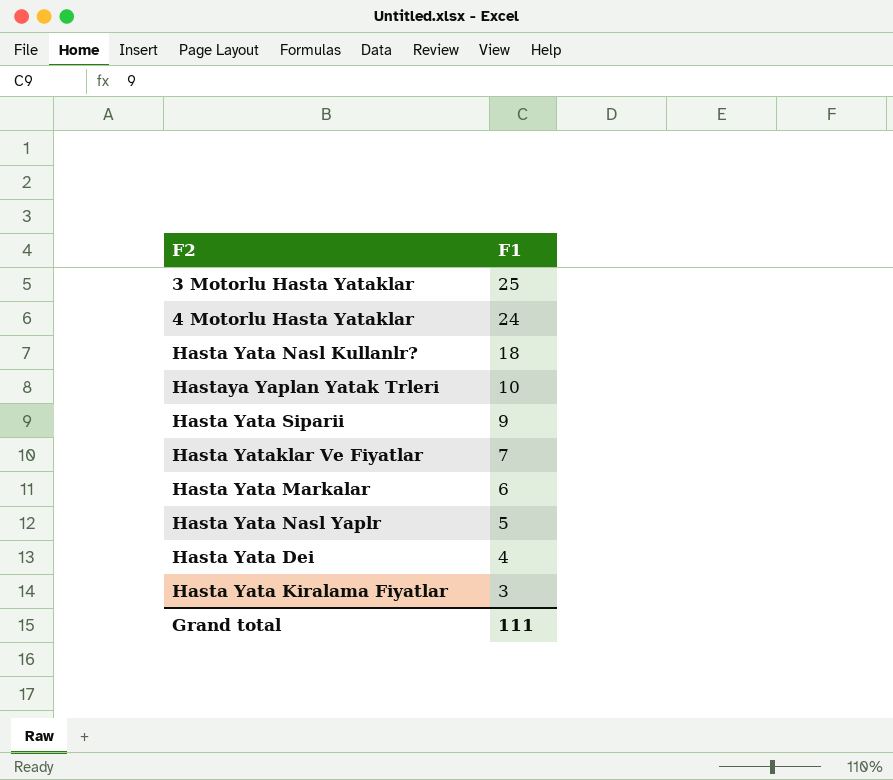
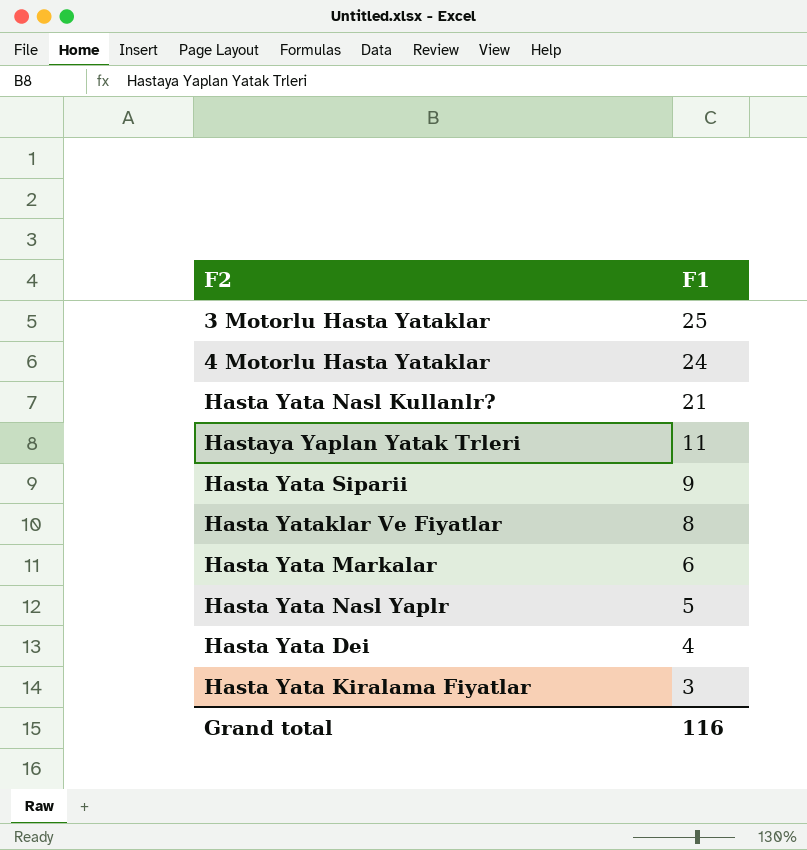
Hasta Yata Nasl Kullanlr? | F1: 18 -> 21
Hastaya Yaplan Yatak Trleri | F1: 10 -> 11
Hasta Yataklar Ve Fiyatlar | F1: 7 -> 8
Grand total | F1: 111 -> 116

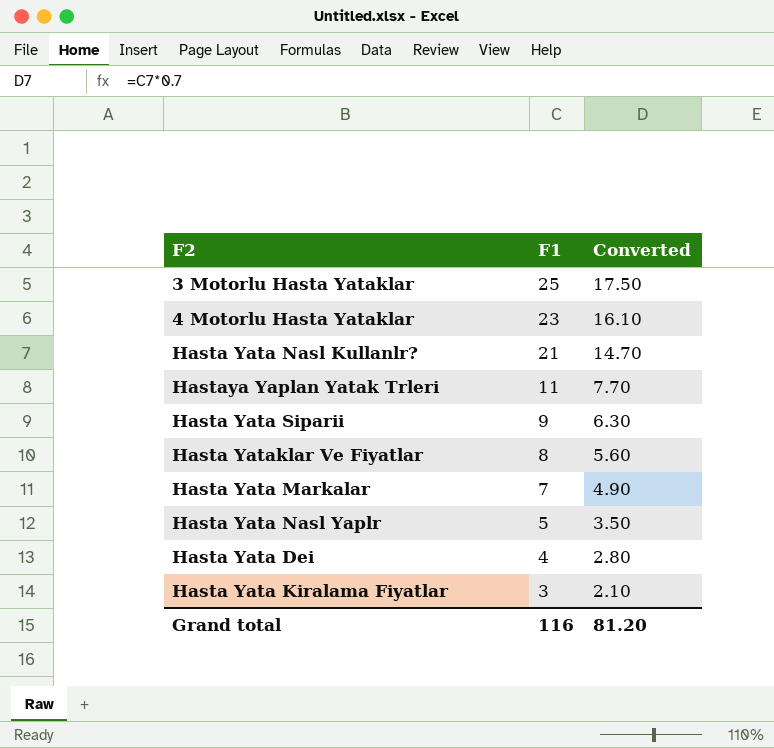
column Converted | formula: none -> [F1] * 0.7
4 Motorlu Hasta Yataklar | F1: 24 -> 23
Hasta Yata Markalar | F1: 6 -> 7

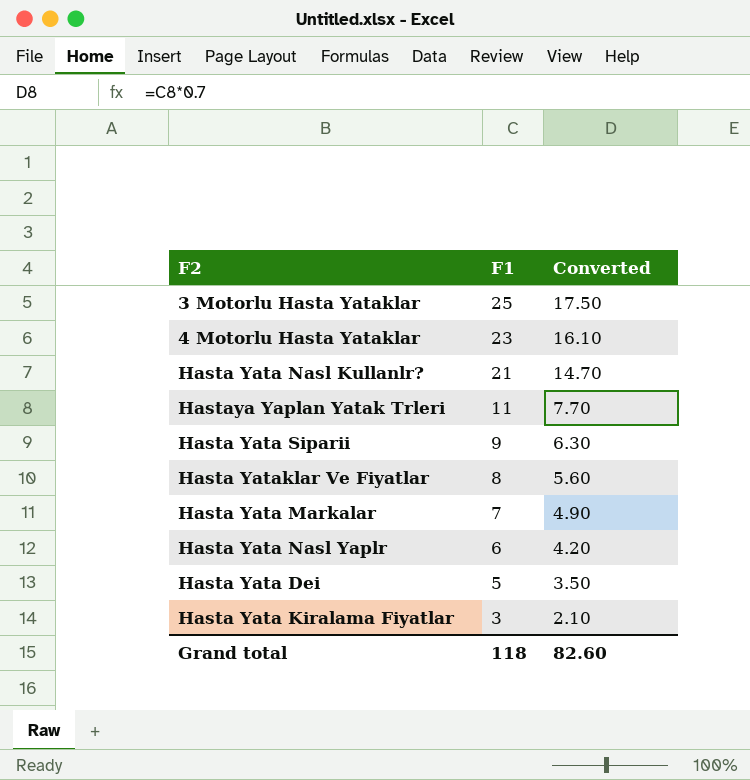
Hasta Yata Nasl Yaplr | F1: 5 -> 6
Hasta Yata Nasl Yaplr | Converted: 3.50 -> 4.20
Hasta Yata Dei | F1: 4 -> 5
Hasta Yata Dei | Converted: 2.80 -> 3.50
Grand total | F1: 116 -> 118
Grand total | Converted: 81.20 -> 82.60

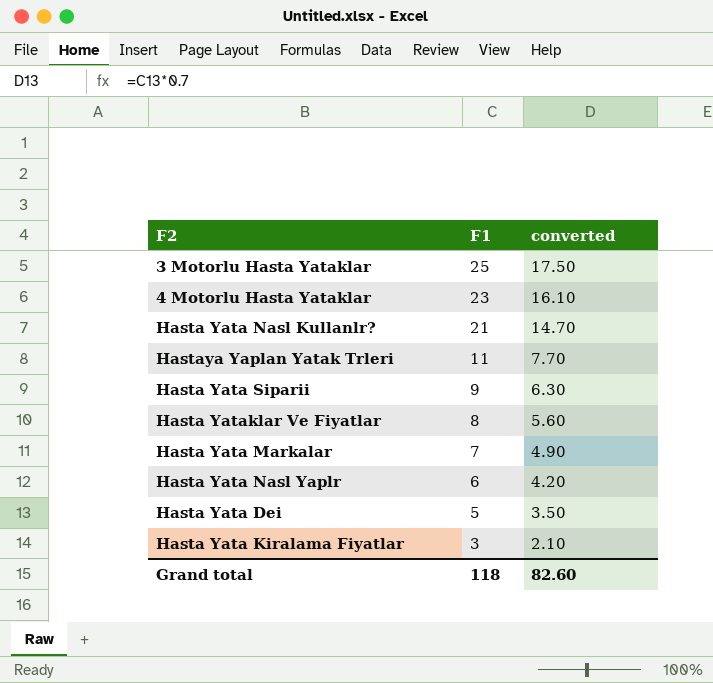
column name: Converted -> converted

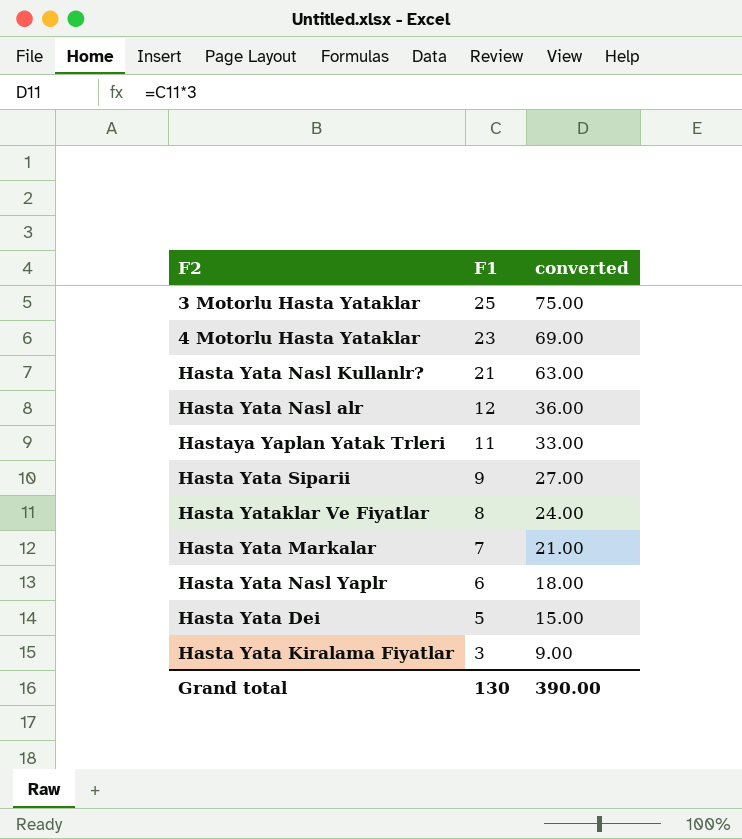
column converted | formula: [F1] * 0.7 -> [F1] * 3
row Hasta Yata Nasl alr: none -> 12 | 36.00
Grand total | F1: 118 -> 130
Grand total | converted: 82.60 -> 390.00

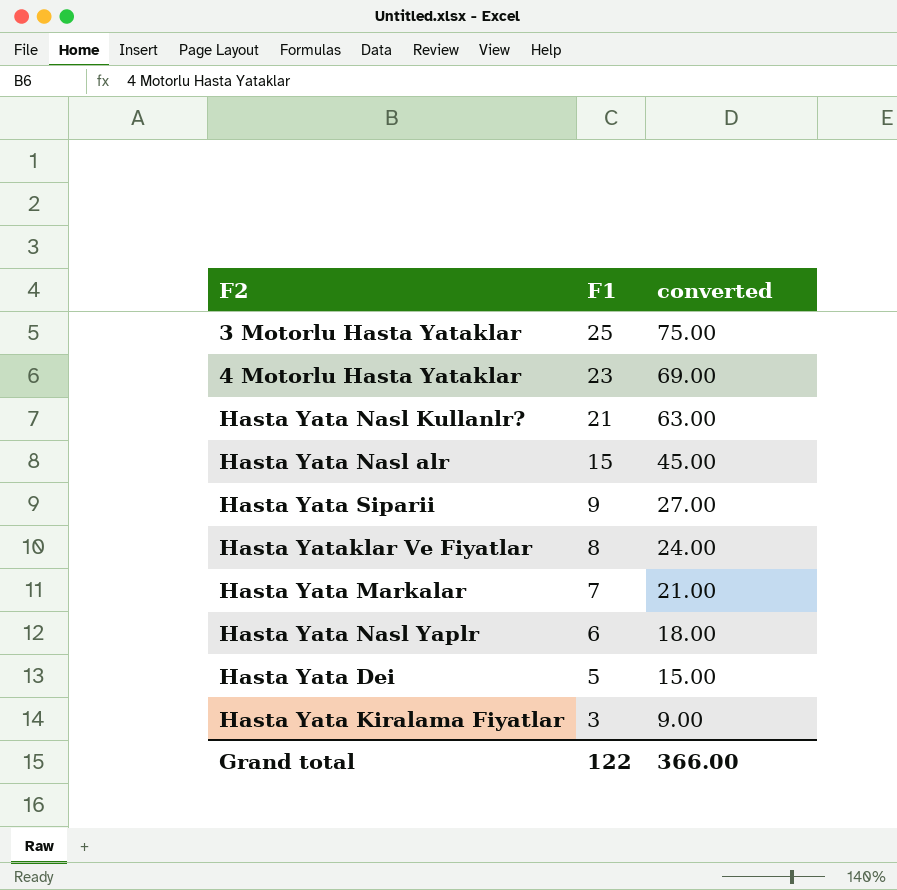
row Hastaya Yaplan Yatak Trleri: 11 | 33.00 -> none
Hasta Yata Nasl alr | F1: 12 -> 15
Hasta Yata Nasl alr | converted: 36.00 -> 45.00
Grand total | F1: 130 -> 122
Grand total | converted: 390.00 -> 366.00

